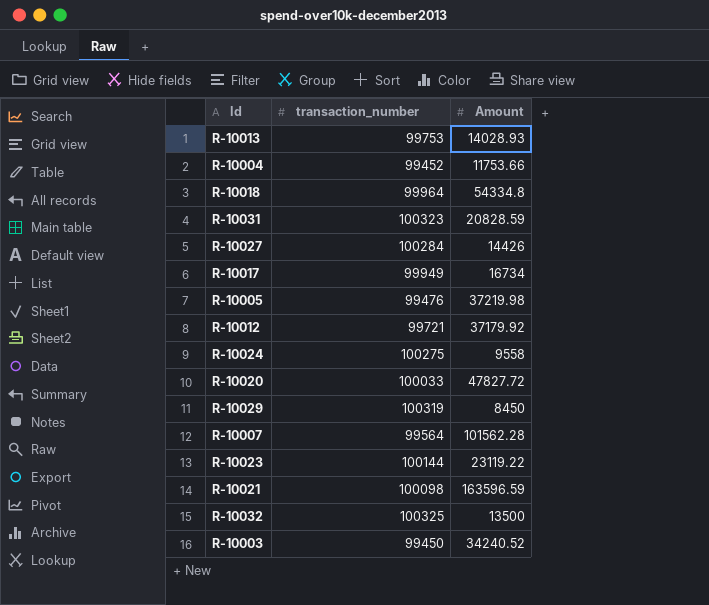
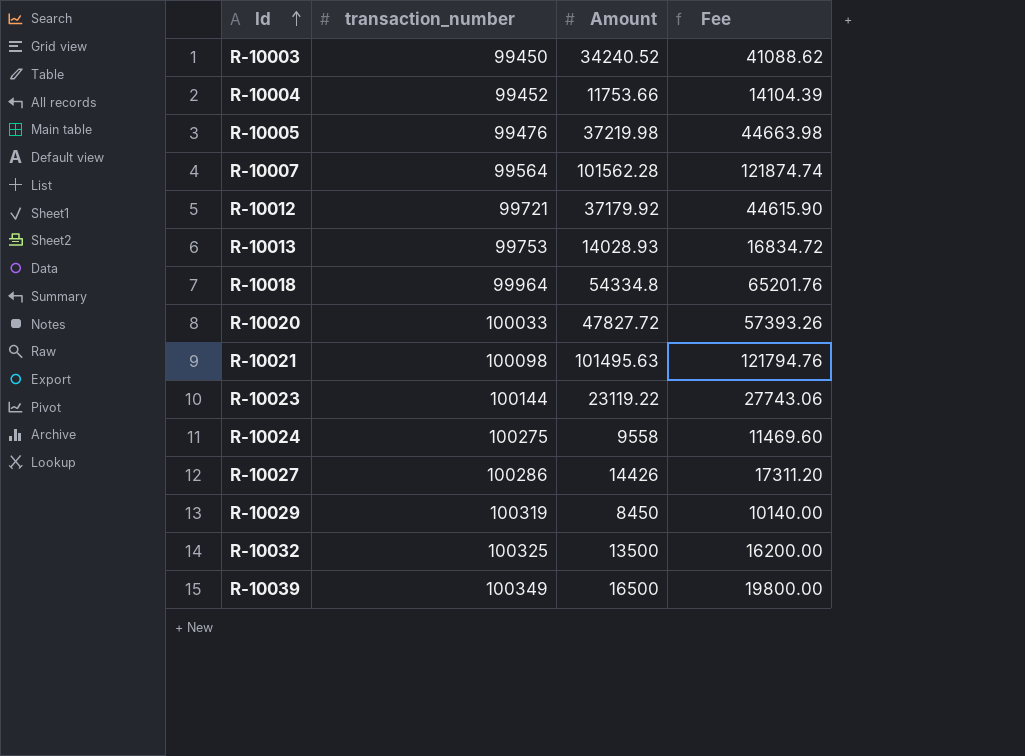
row order: none -> Id ascending
column Fee | formula: none -> [Amount] * 1.2
row R-10031: 100323 | 20828.59 -> none
row R-10017: 99949 | 16734 -> none
R-10021 | Amount: 163596.59 -> 101495.63
R-10027 | transaction_number: 100284 -> 100286
row R-10039: none -> 100349 | 16500 | 19800.00

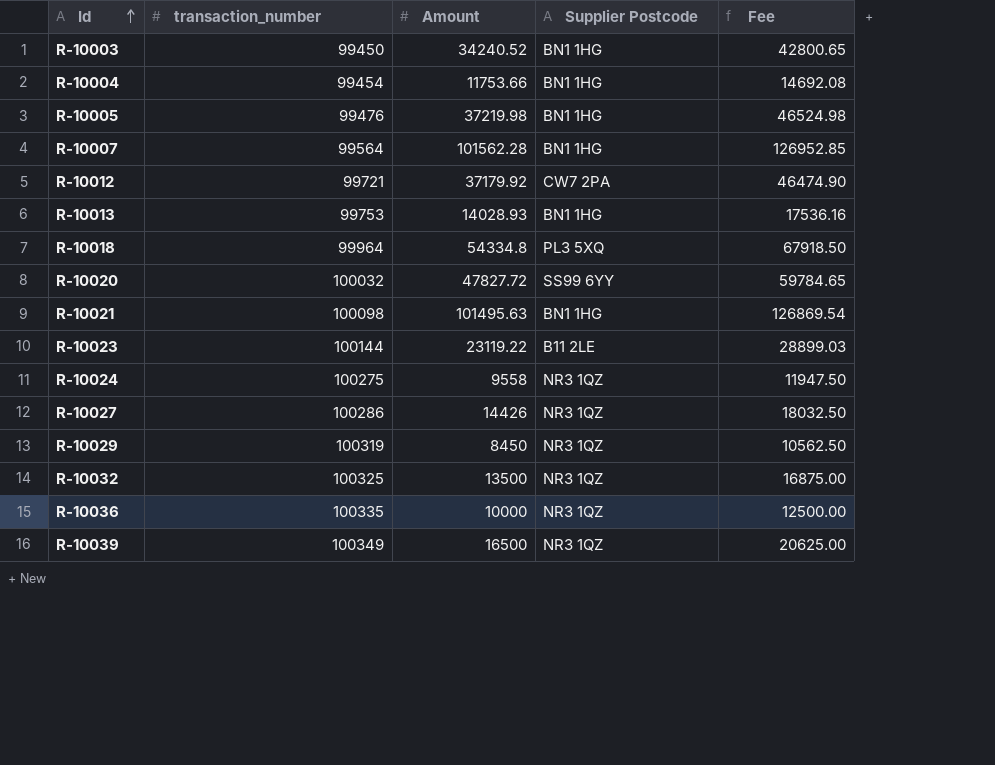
column Supplier Postcode | position: none -> 4
column Fee | formula: [Amount] * 1.2 -> [Amount] * 1.25
R-10004 | transaction_number: 99452 -> 99454
R-10020 | transaction_number: 100033 -> 100032
row R-10036: none -> 100335 | 10000 | NR3 1QZ | 12500.00

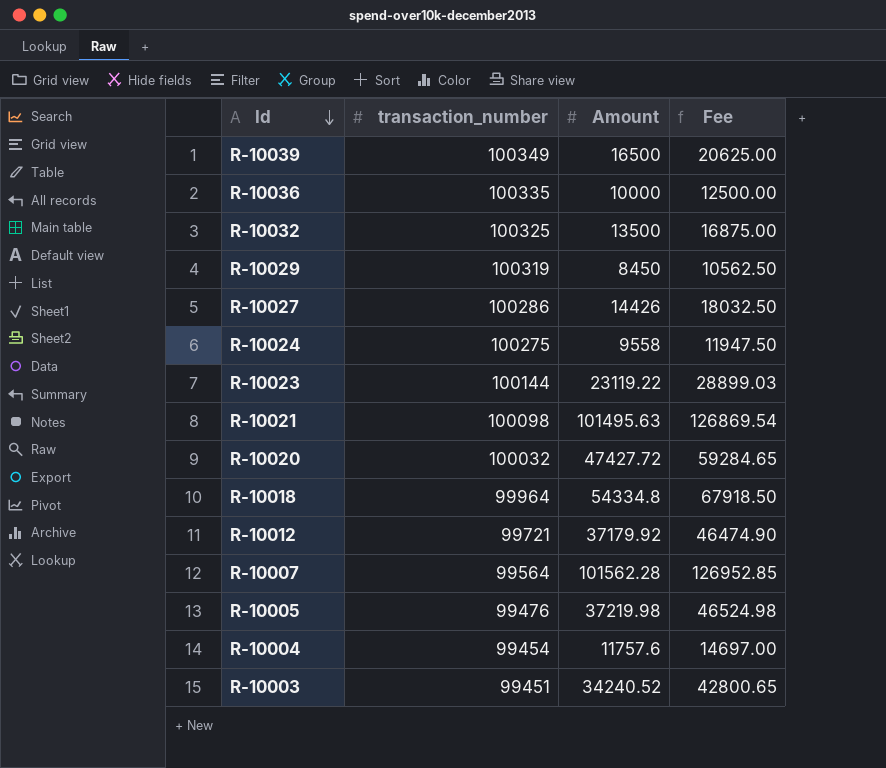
row order: Id ascending -> Id descending
column Supplier Postcode | position: 4 -> none
row R-10013: 99753 | 14028.93 | BN1 1HG | 17536.16 -> none
R-10020 | Amount: 47827.72 -> 47427.72
R-10020 | Fee: 59784.65 -> 59284.65
R-10004 | Amount: 11753.66 -> 11757.6
R-10004 | Fee: 14692.08 -> 14697.00
R-10003 | transaction_number: 99450 -> 99451

